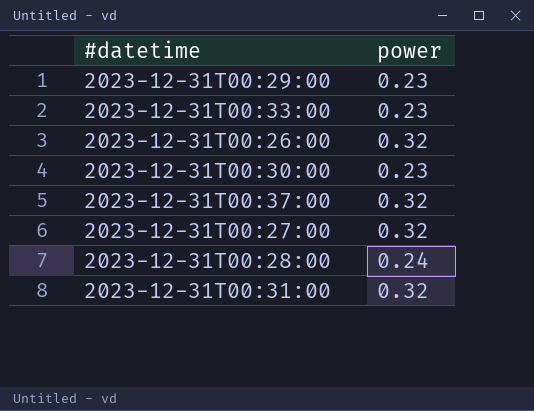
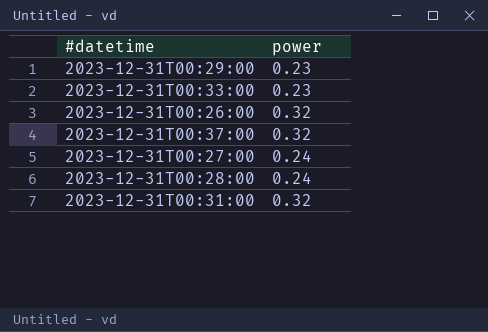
row 2023-12-31T00:30:00: 0.23 -> none
2023-12-31T00:27:00 | power: 0.32 -> 0.24

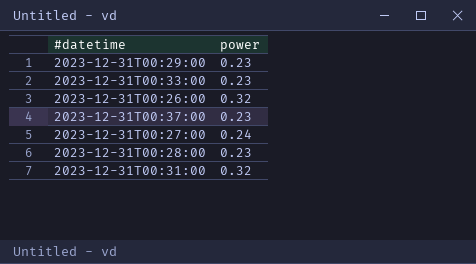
2023-12-31T00:37:00 | power: 0.32 -> 0.23
2023-12-31T00:28:00 | power: 0.24 -> 0.23

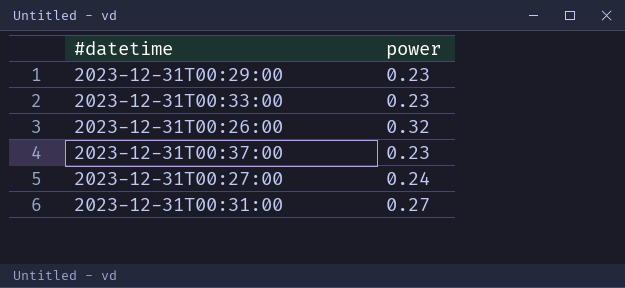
row 2023-12-31T00:28:00: 0.23 -> none
2023-12-31T00:31:00 | power: 0.32 -> 0.27

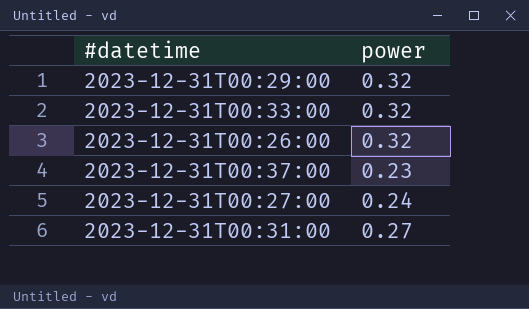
2023-12-31T00:29:00 | power: 0.23 -> 0.32
2023-12-31T00:33:00 | power: 0.23 -> 0.32

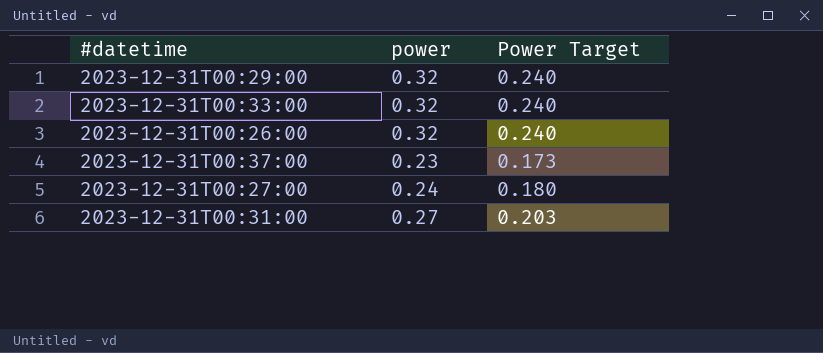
column Power Target | formula: none -> [power] * 0.75

